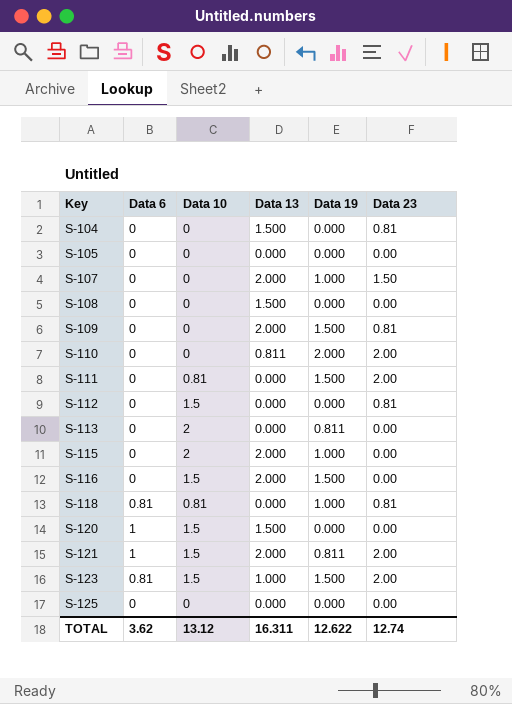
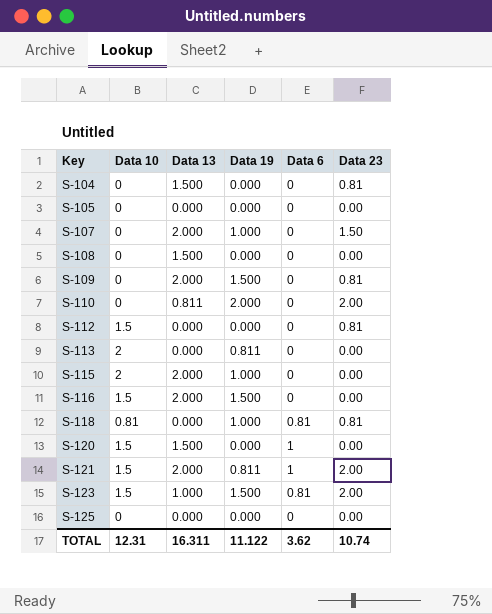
column Data 6 | position: 2 -> 5
row S-111: 0 | 0.81 | 0.000 | 1.500 | 2.00 -> none
TOTAL | Data 10: 13.12 -> 12.31
TOTAL | Data 19: 12.622 -> 11.122
TOTAL | Data 23: 12.74 -> 10.74

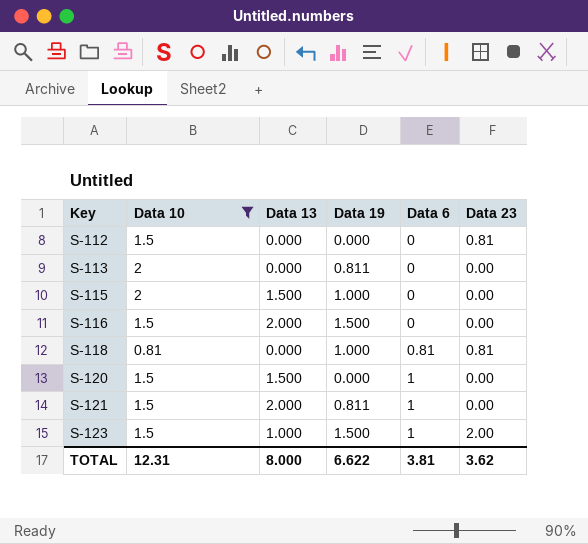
filter: none -> Data 10 != 0
S-115 | Data 13: 2.000 -> 1.500
S-121 | Data 23: 2.00 -> 0.00
S-123 | Data 6: 0.81 -> 1
TOTAL | Data 13: 16.311 -> 8.000
TOTAL | Data 19: 11.122 -> 6.622
TOTAL | Data 6: 3.62 -> 3.81
TOTAL | Data 23: 10.74 -> 3.62

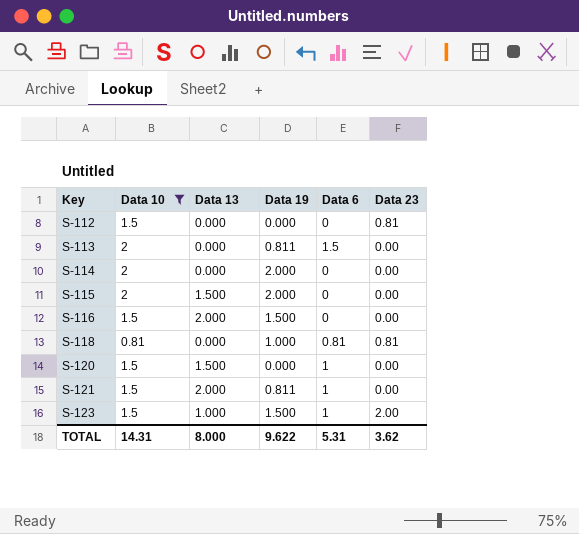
S-113 | Data 6: 0 -> 1.5
row S-114: none -> 2 | 0.000 | 2.000 | 0 | 0.00
S-115 | Data 19: 1.000 -> 2.000
TOTAL | Data 10: 12.31 -> 14.31
TOTAL | Data 19: 6.622 -> 9.622
TOTAL | Data 6: 3.81 -> 5.31

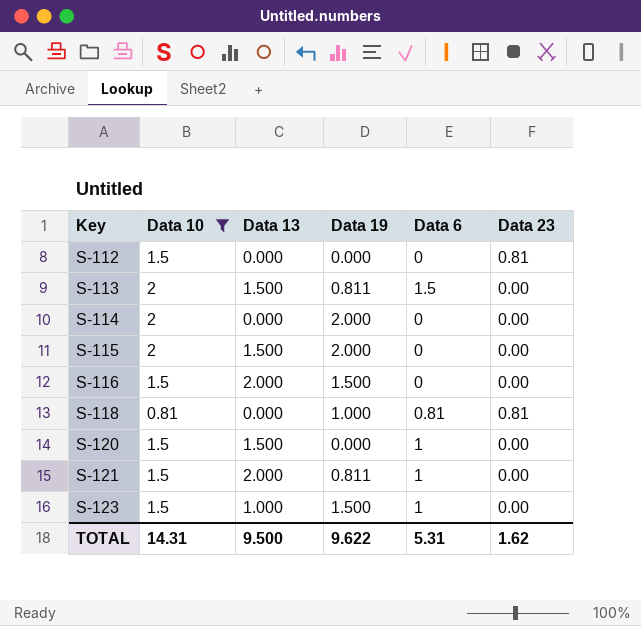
S-113 | Data 13: 0.000 -> 1.500
S-123 | Data 23: 2.00 -> 0.00
TOTAL | Data 13: 8.000 -> 9.500
TOTAL | Data 23: 3.62 -> 1.62

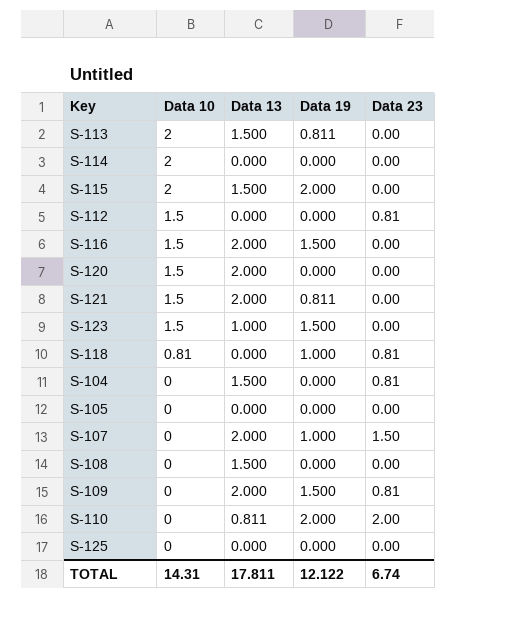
filter: Data 10 != 0 -> none
row order: Key ascending -> Data 10 descending
column Data 6 | position: 5 -> none
S-114 | Data 19: 2.000 -> 0.000
S-120 | Data 13: 1.500 -> 2.000
TOTAL | Data 13: 9.500 -> 17.811
TOTAL | Data 19: 9.622 -> 12.122
TOTAL | Data 23: 1.62 -> 6.74

